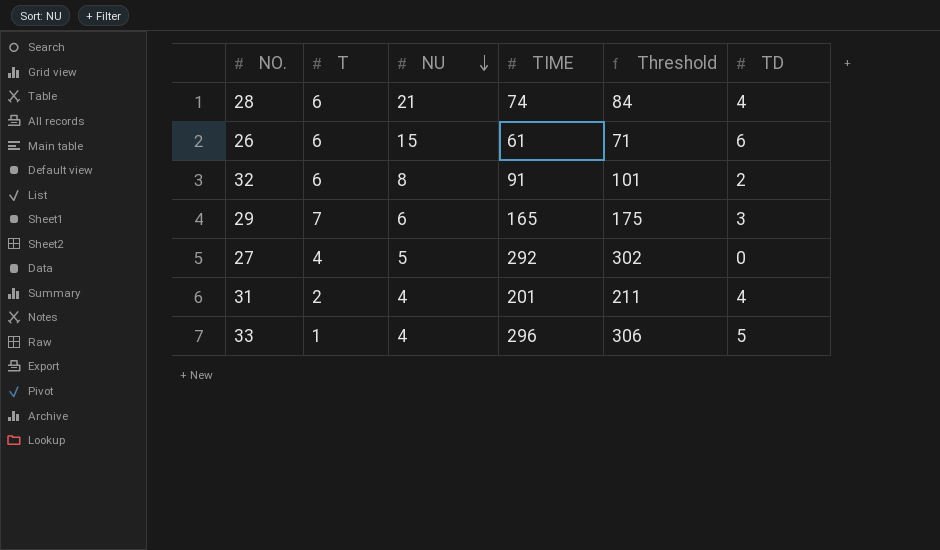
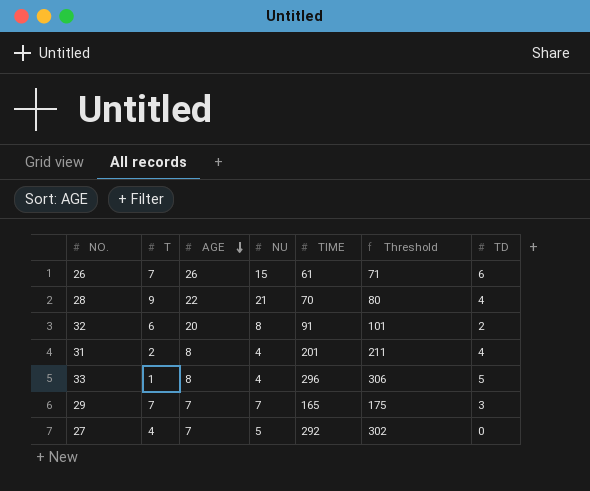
row order: NU descending -> AGE descending
column AGE | position: none -> 3
26 | T: 6 -> 7
28 | T: 6 -> 9
28 | TIME: 74 -> 70
28 | Threshold: 84 -> 80
29 | NU: 6 -> 7

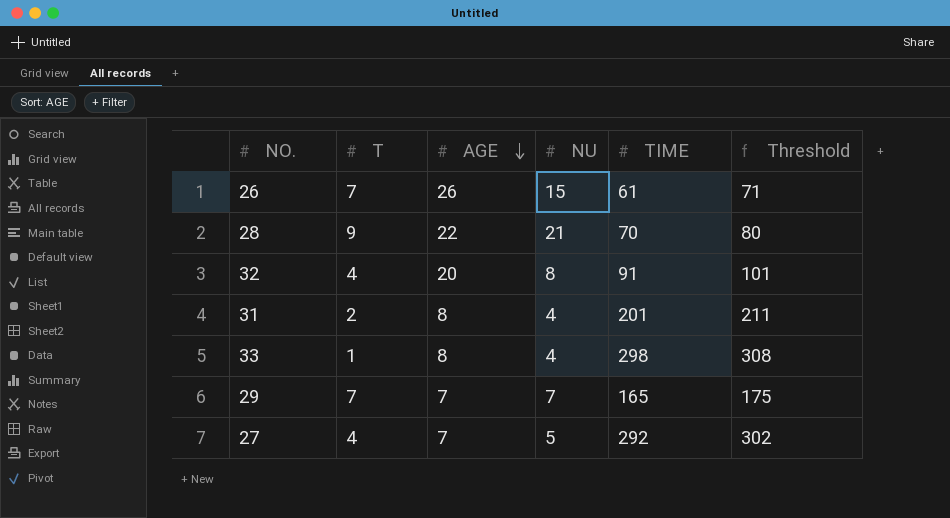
column TD | position: 7 -> none
32 | T: 6 -> 4
33 | TIME: 296 -> 298
33 | Threshold: 306 -> 308

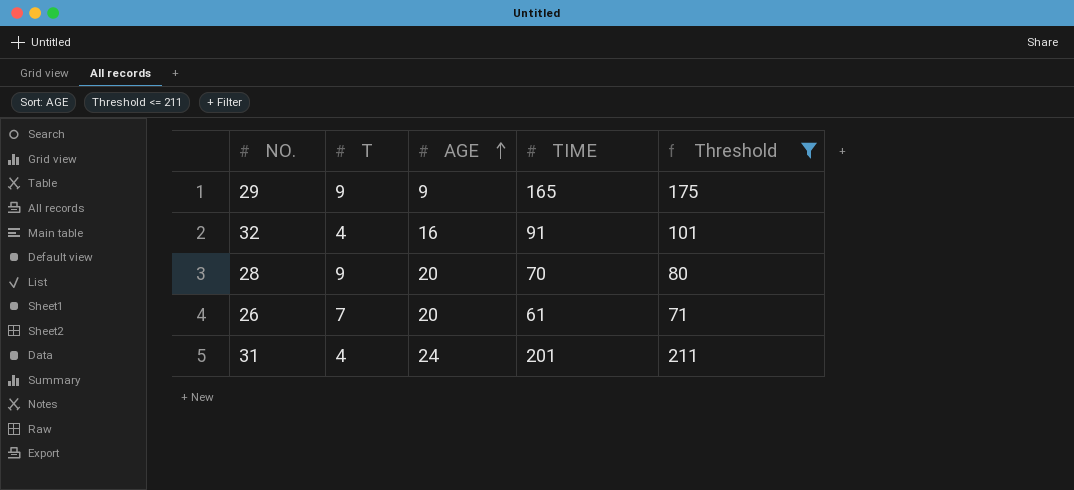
filter: none -> Threshold <= 211
row order: AGE descending -> AGE ascending
column NU | position: 4 -> none
29 | T: 7 -> 9
29 | AGE: 7 -> 9
32 | AGE: 20 -> 16
28 | AGE: 22 -> 20
26 | AGE: 26 -> 20
31 | T: 2 -> 4
31 | AGE: 8 -> 24

